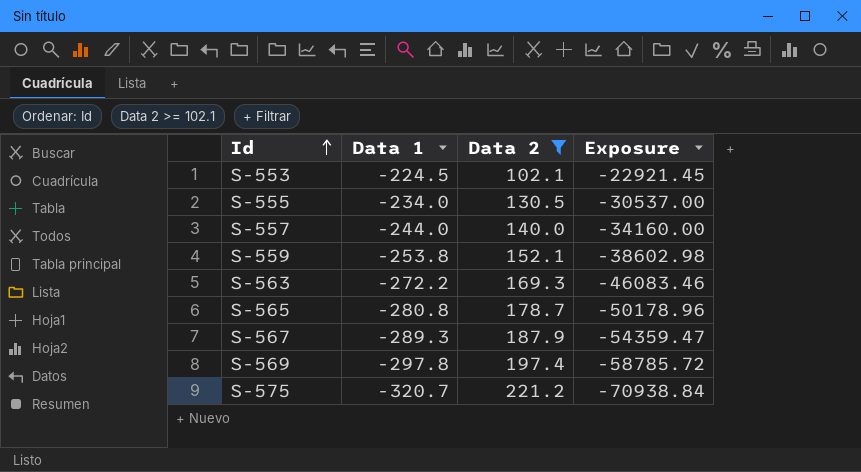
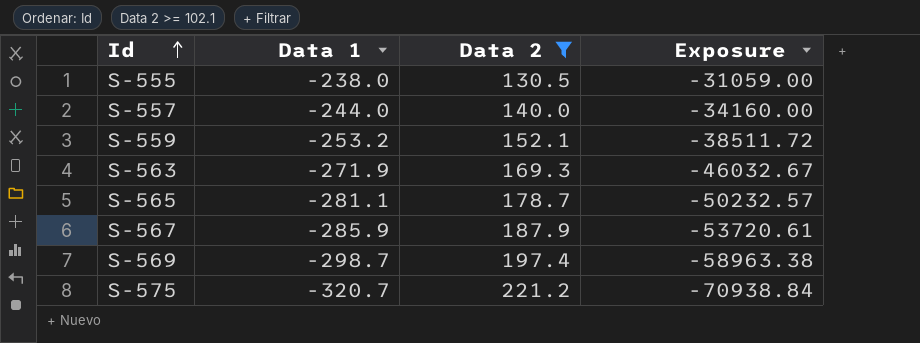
row S-553: -224.5 | 102.1 | -22921.45 -> none
S-555 | Data 1: -234.0 -> -238.0
S-555 | Exposure: -30537.00 -> -31059.00
S-559 | Data 1: -253.8 -> -253.2
S-559 | Exposure: -38602.98 -> -38511.72
S-563 | Data 1: -272.2 -> -271.9
S-563 | Exposure: -46083.46 -> -46032.67
S-565 | Data 1: -280.8 -> -281.1
S-565 | Exposure: -50178.96 -> -50232.57
S-567 | Data 1: -289.3 -> -285.9
S-567 | Exposure: -54359.47 -> -53720.61
S-569 | Data 1: -297.8 -> -298.7
S-569 | Exposure: -58785.72 -> -58963.38

